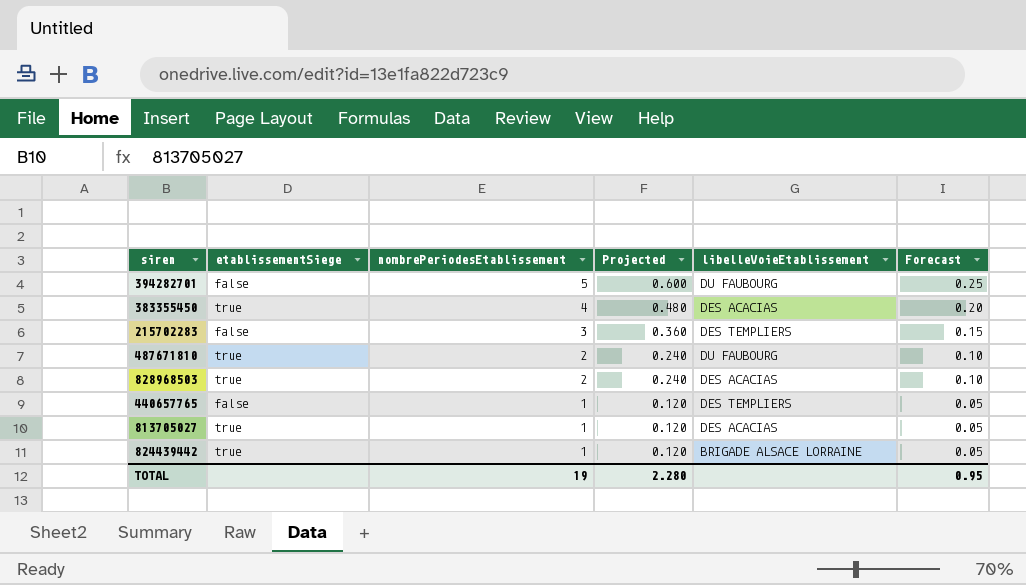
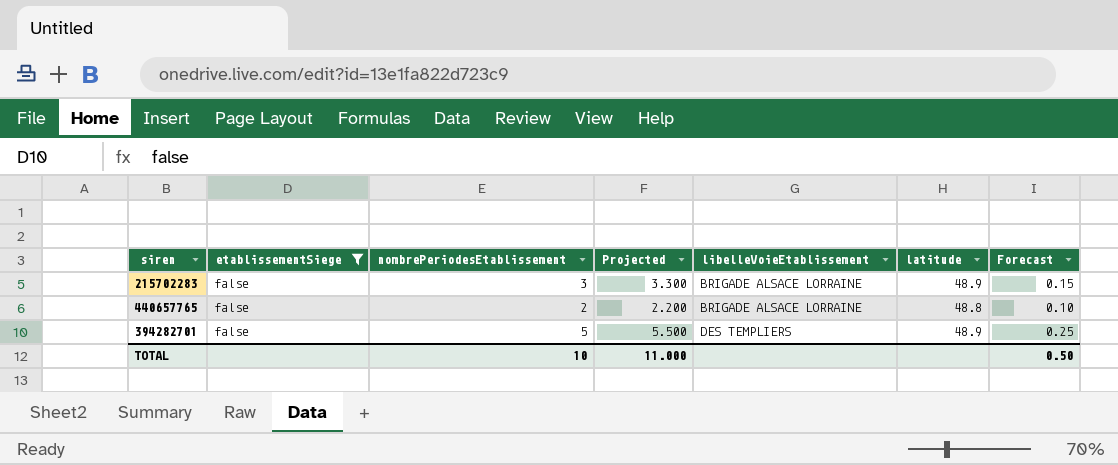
filter: none -> etablissementSiege = false
row order: nombrePeriodesEtablissement descending -> libelleVoieEtablissement ascending
column Projected | formula: [nombrePeriodesEtablissement] * 0.12 -> [nombrePeriodesEtablissement] * 1.1
column latitude | position: none -> 6
215702283 | libelleVoieEtablissement: DES TEMPLIERS -> BRIGADE ALSACE LORRAINE
440657765 | nombrePeriodesEtablissement: 1 -> 2
440657765 | libelleVoieEtablissement: DES TEMPLIERS -> BRIGADE ALSACE LORRAINE
440657765 | Forecast: 0.05 -> 0.10
394282701 | libelleVoieEtablissement: DU FAUBOURG -> DES TEMPLIERS
TOTAL | nombrePeriodesEtablissement: 19 -> 10
TOTAL | Projected: 2.280 -> 11.000
TOTAL | Forecast: 0.95 -> 0.50

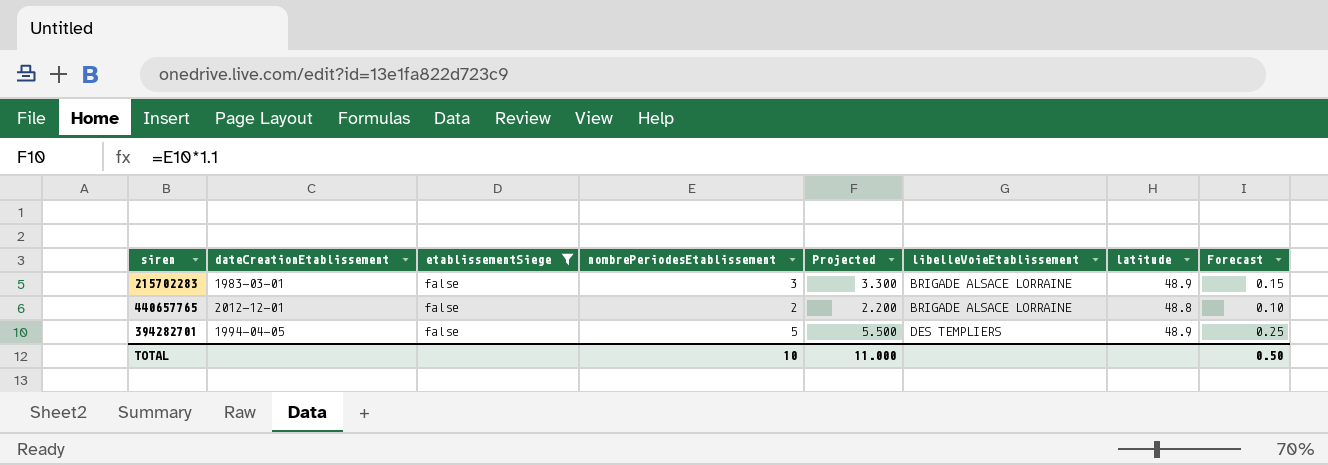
column dateCreationEtablissement | position: none -> 2

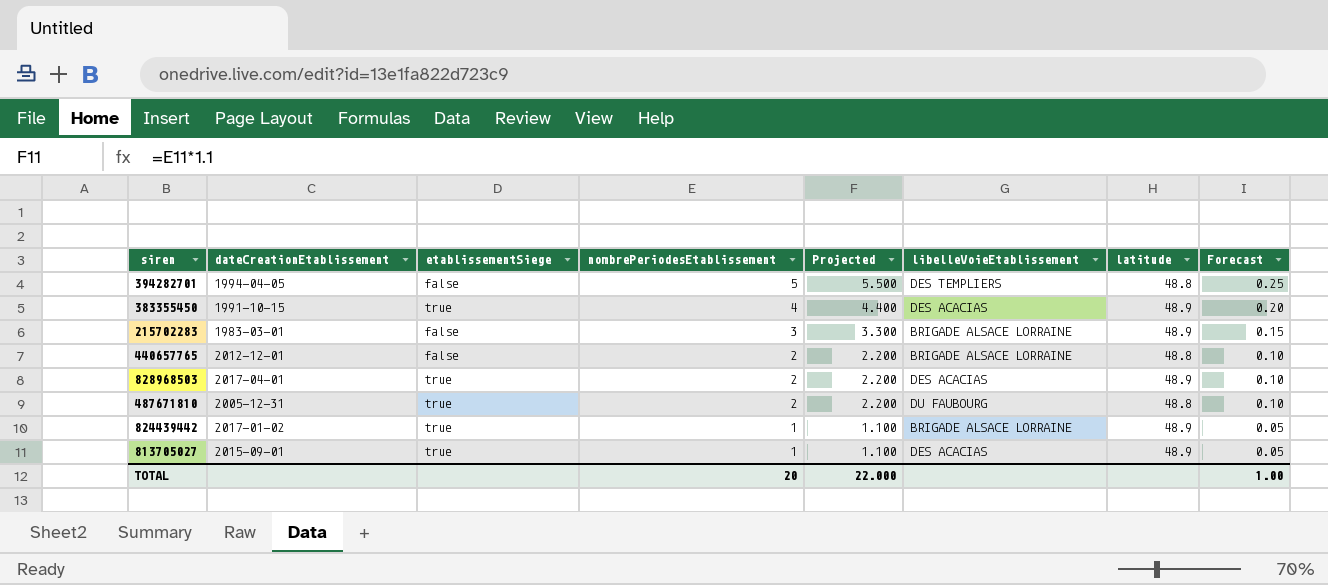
filter: etablissementSiege = false -> none
row order: libelleVoieEtablissement ascending -> nombrePeriodesEtablissement descending
394282701 | latitude: 48.9 -> 48.8
TOTAL | nombrePeriodesEtablissement: 10 -> 20
TOTAL | Projected: 11.000 -> 22.000
TOTAL | Forecast: 0.50 -> 1.00

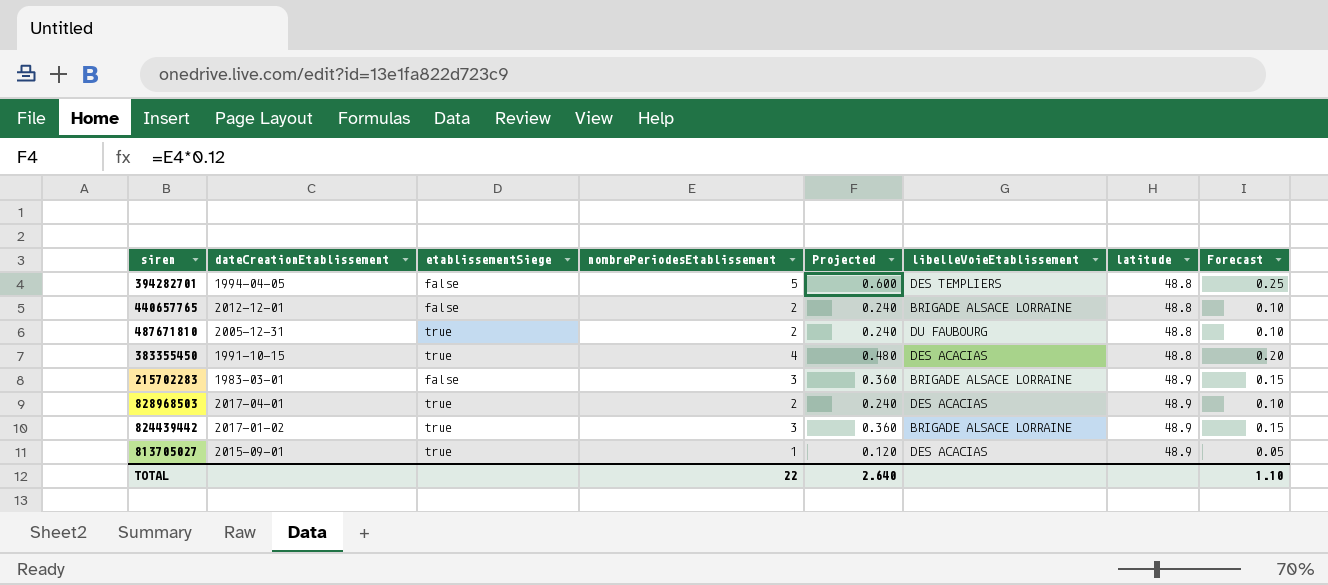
row order: nombrePeriodesEtablissement descending -> latitude ascending
column Projected | formula: [nombrePeriodesEtablissement] * 1.1 -> [nombrePeriodesEtablissement] * 0.12
383355450 | latitude: 48.9 -> 48.8
824439442 | nombrePeriodesEtablissement: 1 -> 3
824439442 | Forecast: 0.05 -> 0.15
TOTAL | nombrePeriodesEtablissement: 20 -> 22
TOTAL | Projected: 22.000 -> 2.640
TOTAL | Forecast: 1.00 -> 1.10

